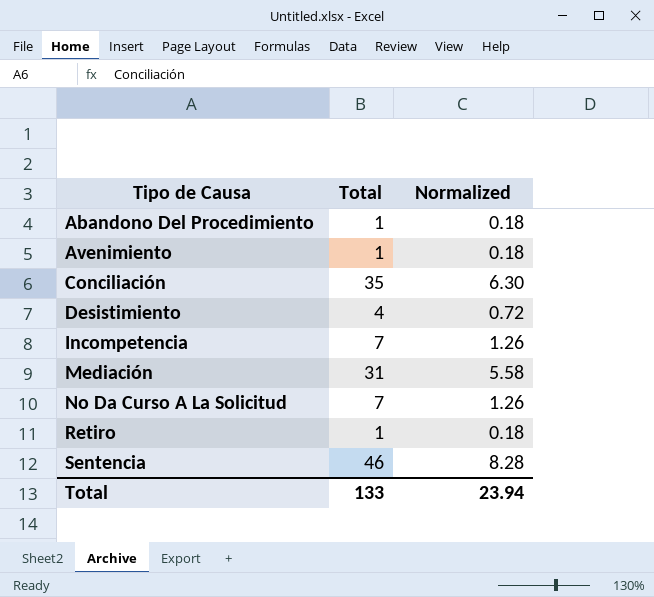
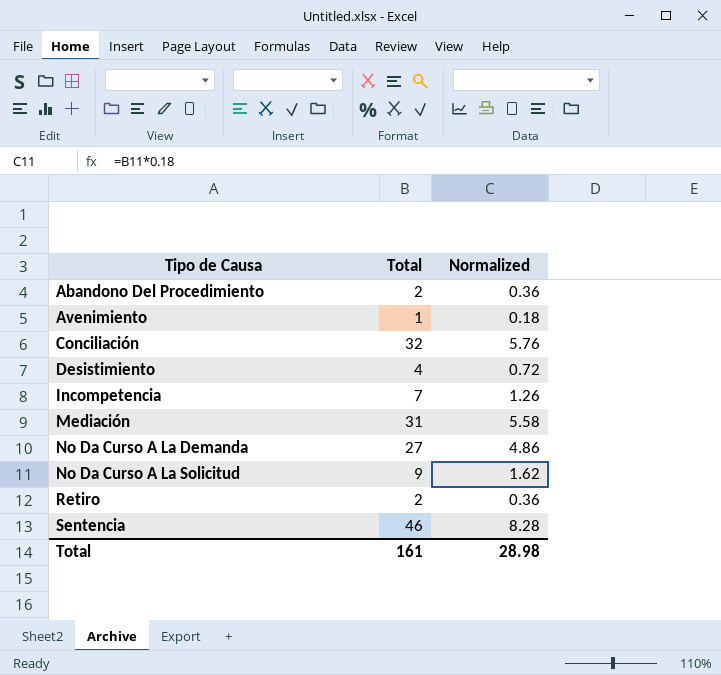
Abandono Del Procedimiento | Total: 1 -> 2
Abandono Del Procedimiento | Normalized: 0.18 -> 0.36
Conciliación | Total: 35 -> 32
Conciliación | Normalized: 6.30 -> 5.76
row No Da Curso A La Demanda: none -> 27 | 4.86
No Da Curso A La Solicitud | Total: 7 -> 9
No Da Curso A La Solicitud | Normalized: 1.26 -> 1.62
Retiro | Total: 1 -> 2
Retiro | Normalized: 0.18 -> 0.36
Total | Total: 133 -> 161
Total | Normalized: 23.94 -> 28.98

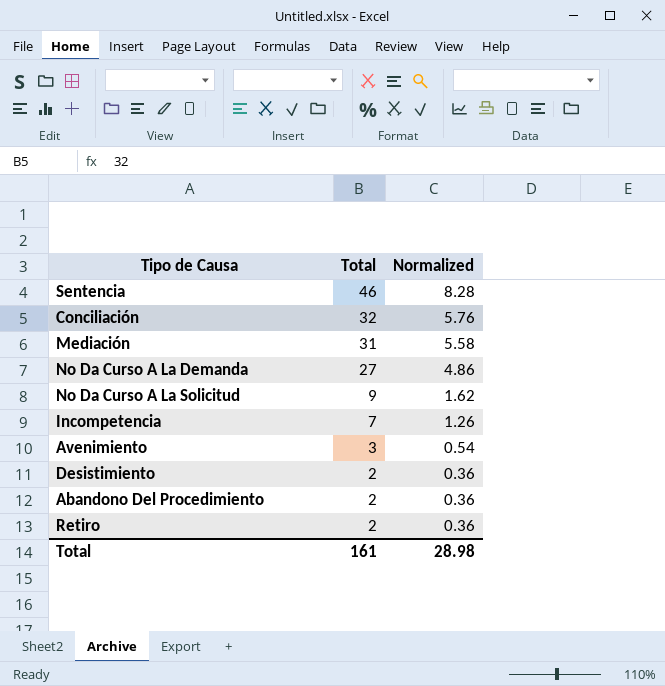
row order: Tipo de Causa ascending -> Total descending
Avenimiento | Total: 1 -> 3
Avenimiento | Normalized: 0.18 -> 0.54
Desistimiento | Total: 4 -> 2
Desistimiento | Normalized: 0.72 -> 0.36

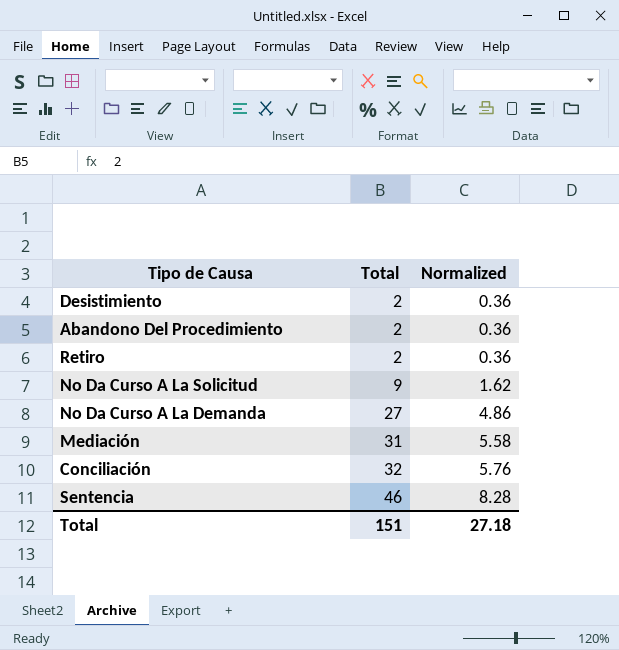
row order: Total descending -> Total ascending
row Incompetencia: 7 | 1.26 -> none
row Avenimiento: 3 | 0.54 -> none
Total | Total: 161 -> 151
Total | Normalized: 28.98 -> 27.18

